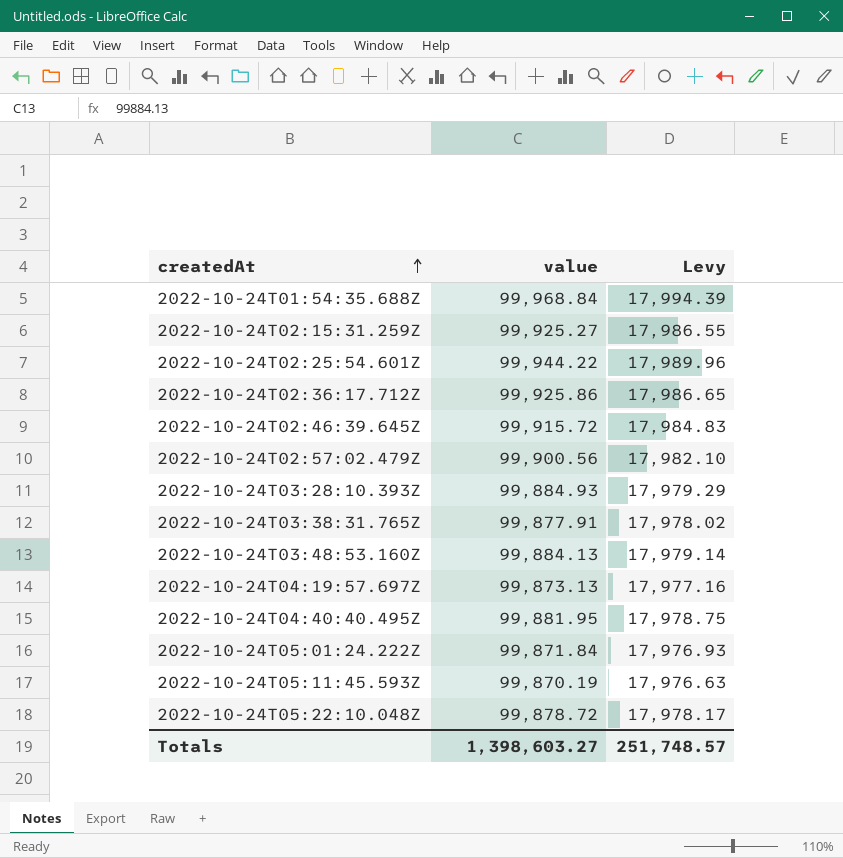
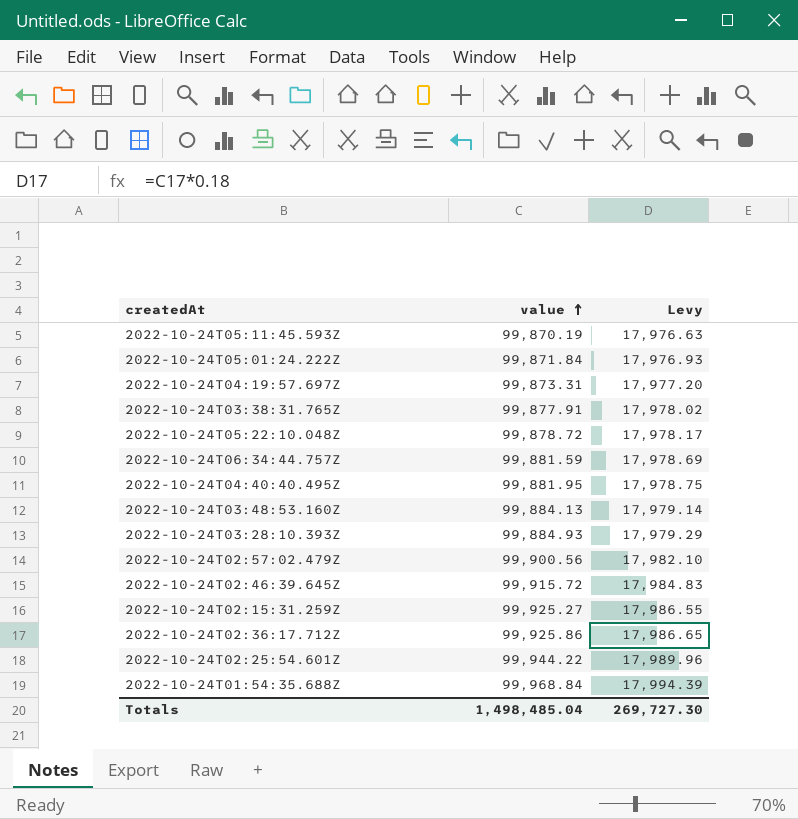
row order: createdAt ascending -> value ascending
2022-10-24T04:19:57.697Z | value: 99,873.13 -> 99,873.31
2022-10-24T04:19:57.697Z | Levy: 17,977.16 -> 17,977.20
row 2022-10-24T06:34:44.757Z: none -> 99,881.59 | 17,978.69
Totals | value: 1,398,603.27 -> 1,498,485.04
Totals | Levy: 251,748.57 -> 269,727.30

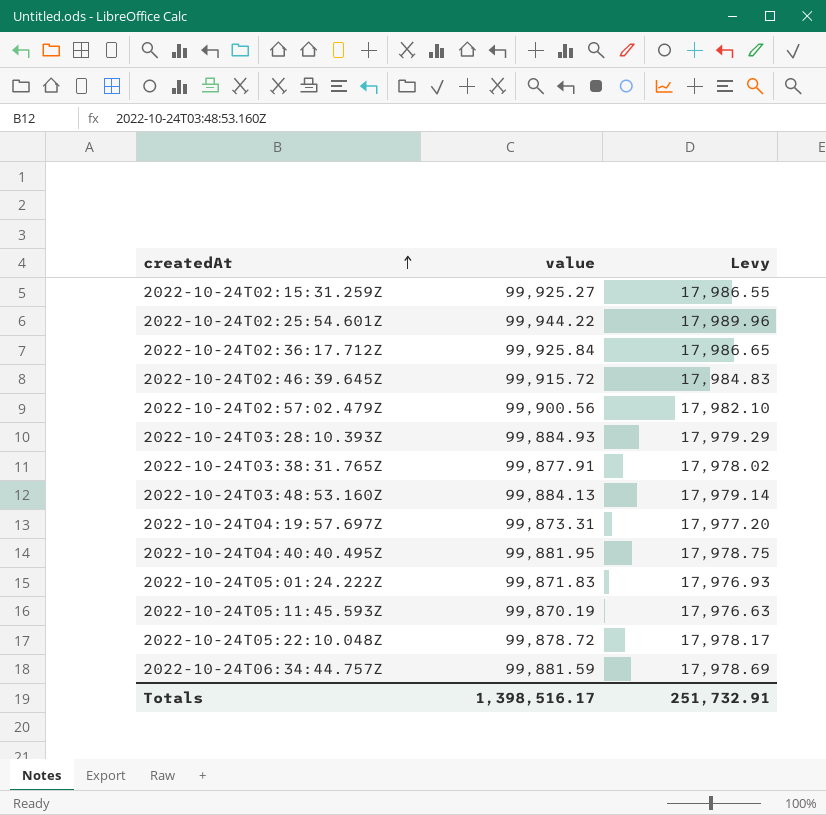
row order: value ascending -> createdAt ascending
row 2022-10-24T01:54:35.688Z: 99,968.84 | 17,994.39 -> none
2022-10-24T02:36:17.712Z | value: 99,925.86 -> 99,925.84
2022-10-24T05:01:24.222Z | value: 99,871.84 -> 99,871.83
Totals | value: 1,498,485.04 -> 1,398,516.17
Totals | Levy: 269,727.30 -> 251,732.91

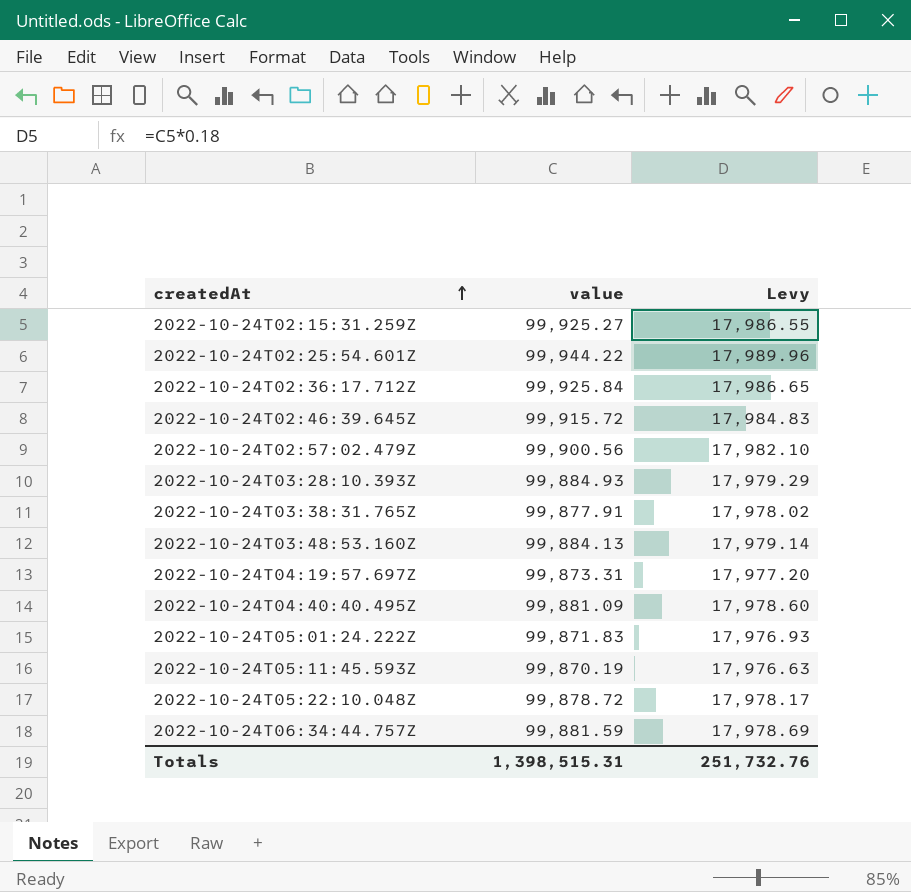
2022-10-24T04:40:40.495Z | value: 99,881.95 -> 99,881.09
2022-10-24T04:40:40.495Z | Levy: 17,978.75 -> 17,978.60
Totals | value: 1,398,516.17 -> 1,398,515.31
Totals | Levy: 251,732.91 -> 251,732.76

